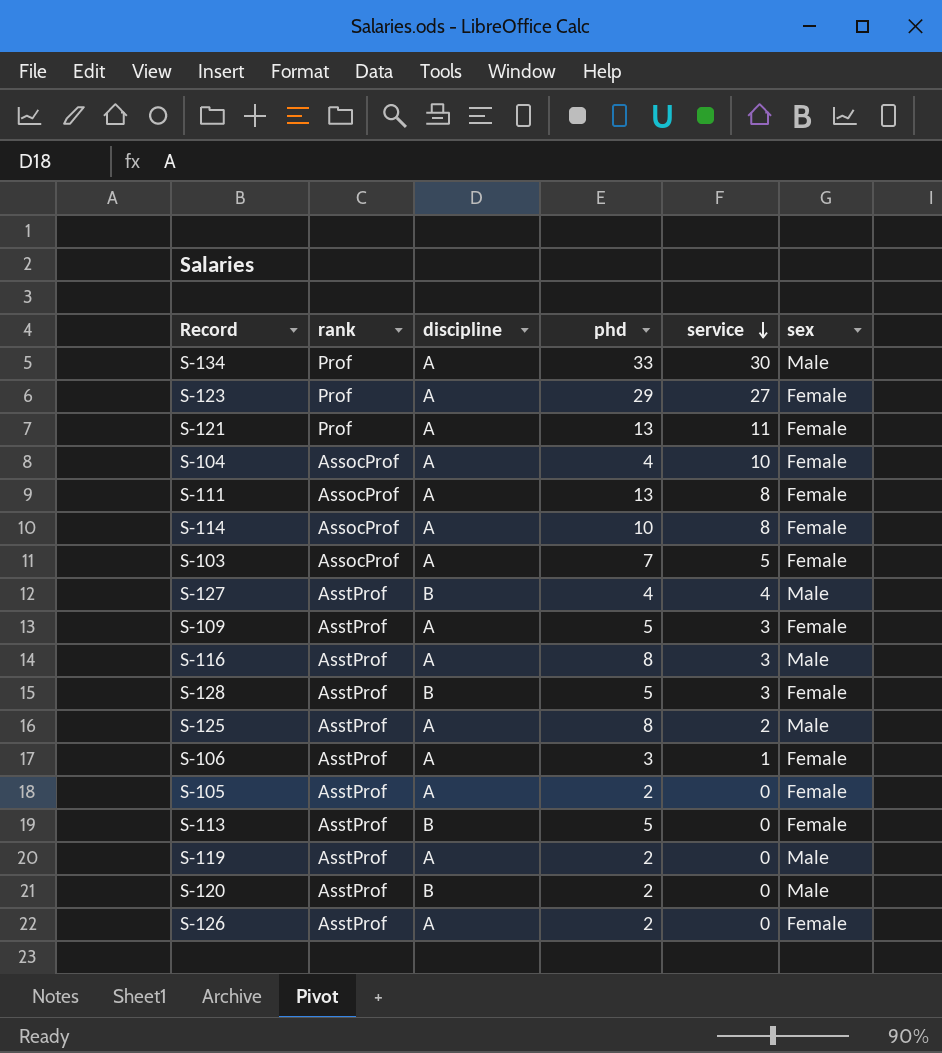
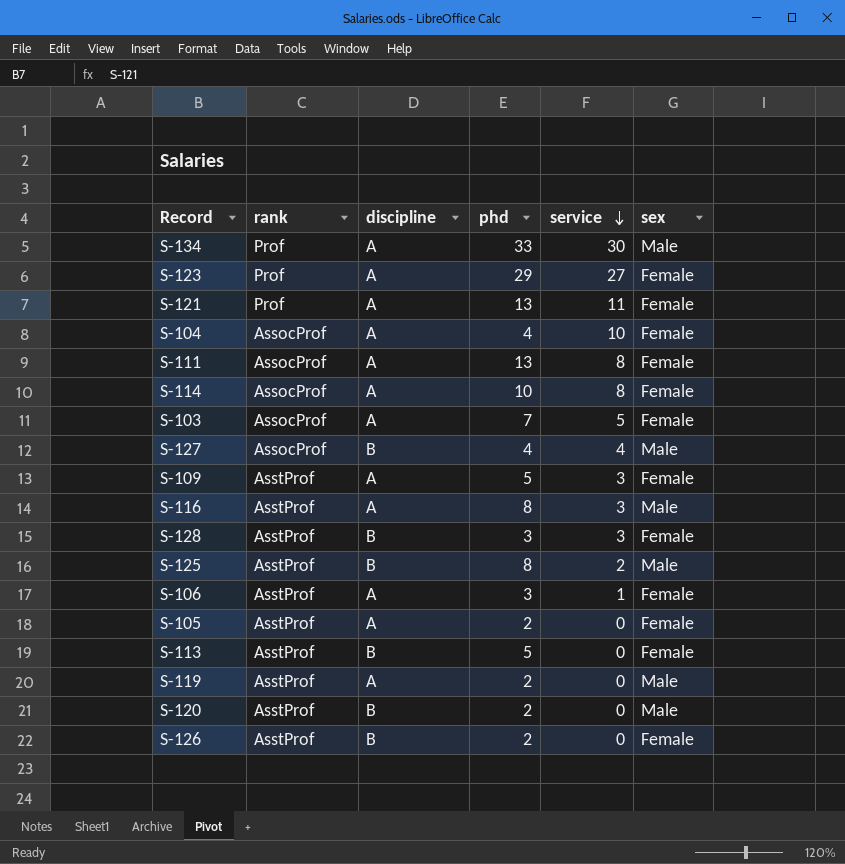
S-127 | rank: AsstProf -> AssocProf
S-128 | phd: 5 -> 3
S-125 | discipline: A -> B
S-126 | discipline: A -> B

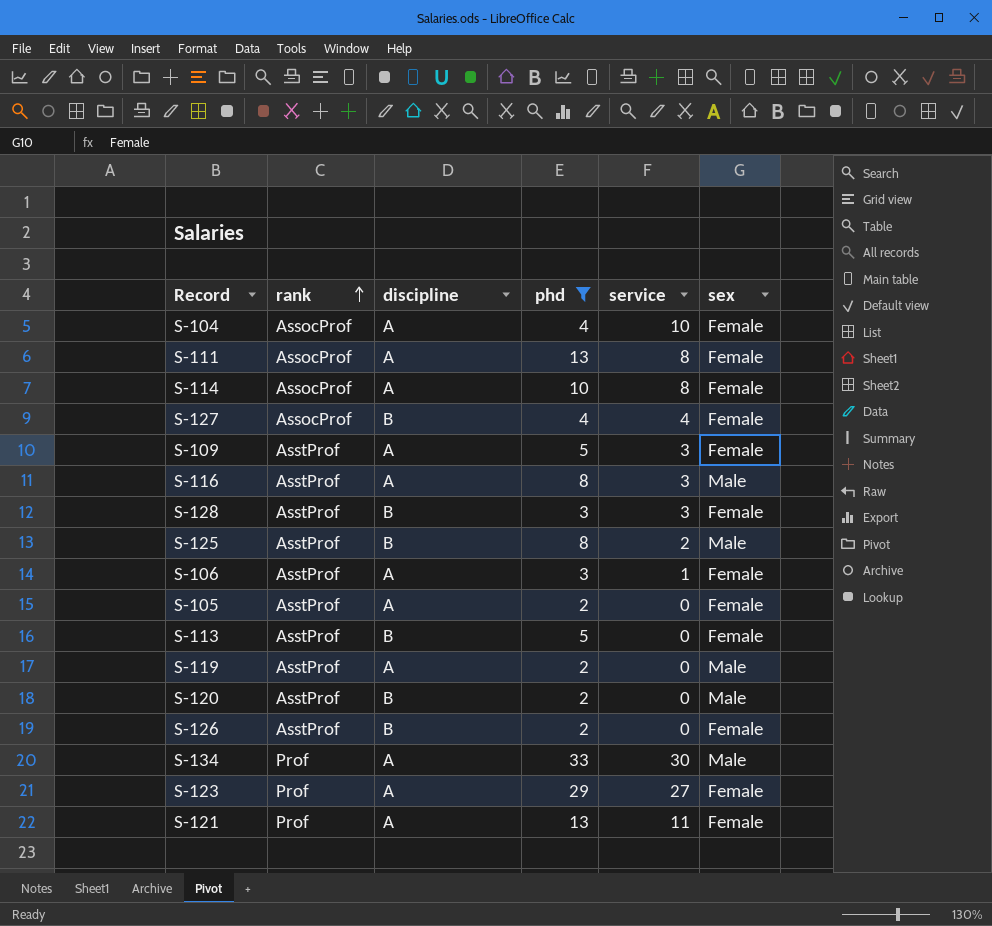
filter: none -> phd != 7
row order: service descending -> rank ascending
S-127 | sex: Male -> Female

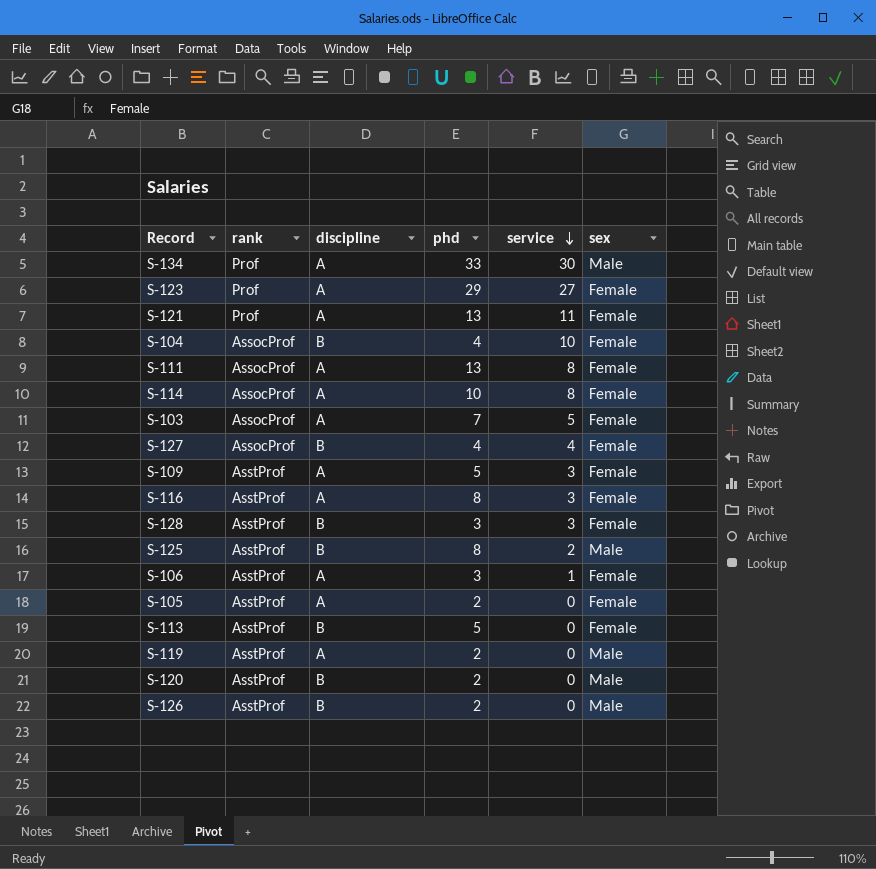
filter: phd != 7 -> none
row order: rank ascending -> service descending
S-104 | discipline: A -> B
S-116 | sex: Male -> Female
S-126 | sex: Female -> Male

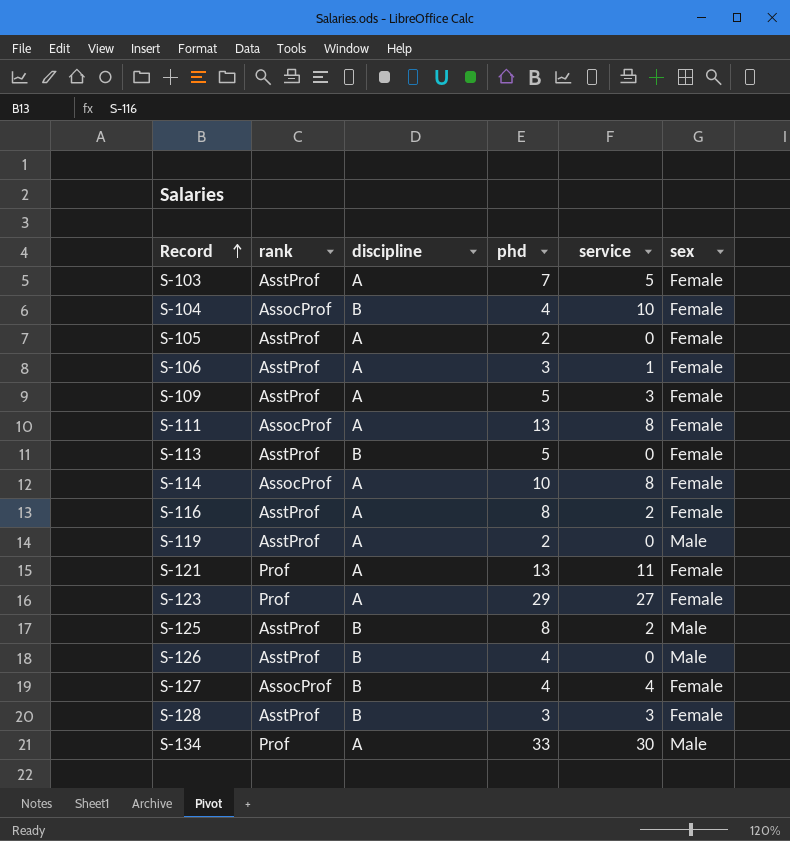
row order: service descending -> Record ascending
row S-120: AsstProf | B | 2 | 0 | Male -> none
S-103 | rank: AssocProf -> AsstProf
S-116 | service: 3 -> 2
S-126 | phd: 2 -> 4

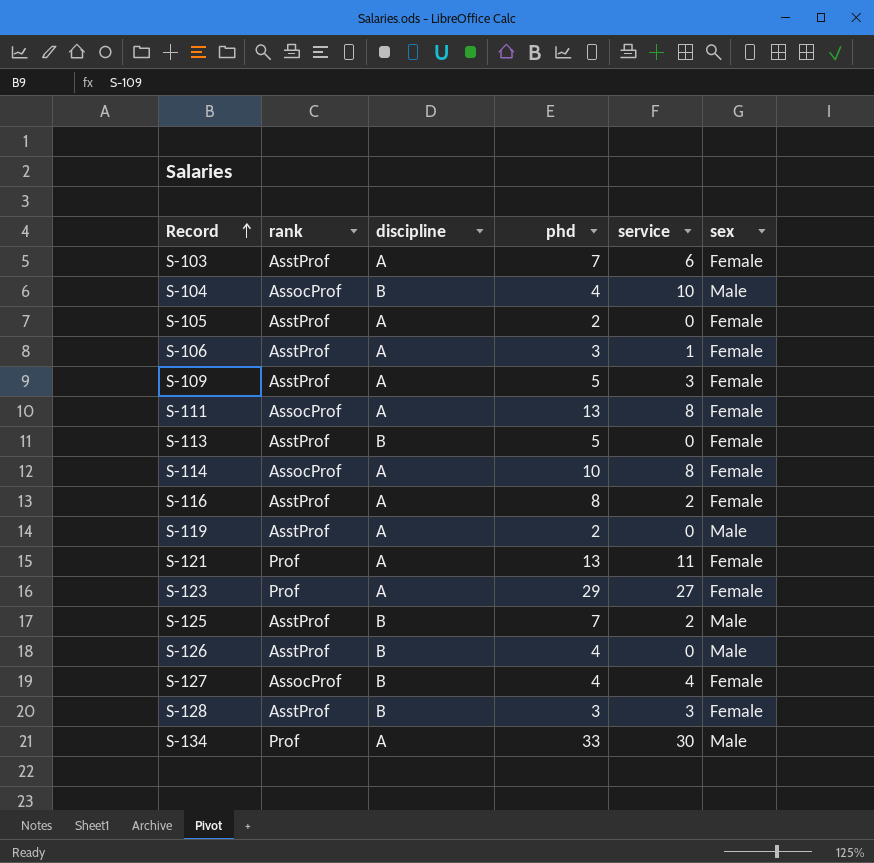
S-103 | service: 5 -> 6
S-104 | sex: Female -> Male
S-125 | phd: 8 -> 7

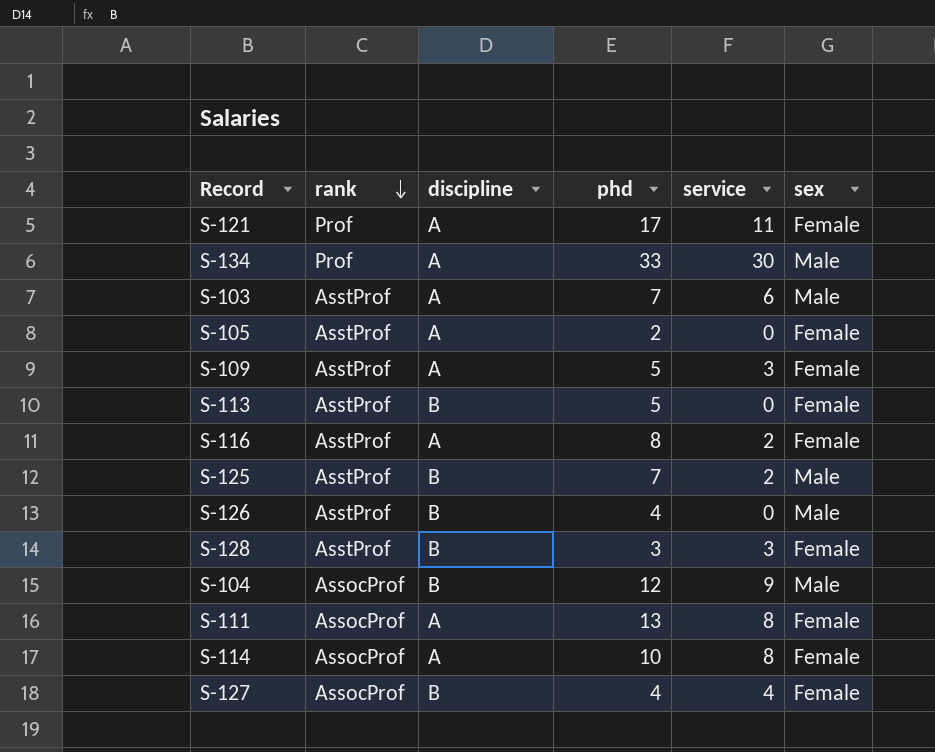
row order: Record ascending -> rank descending
row S-106: AsstProf | A | 3 | 1 | Female -> none
row S-119: AsstProf | A | 2 | 0 | Male -> none
row S-123: Prof | A | 29 | 27 | Female -> none
S-121 | phd: 13 -> 17
S-103 | sex: Female -> Male
S-104 | phd: 4 -> 12
S-104 | service: 10 -> 9

